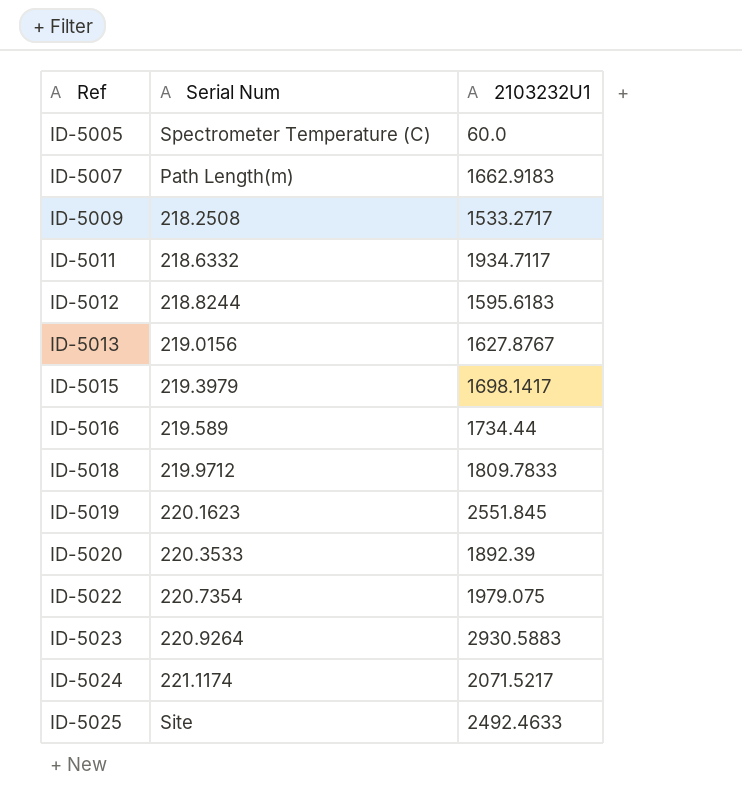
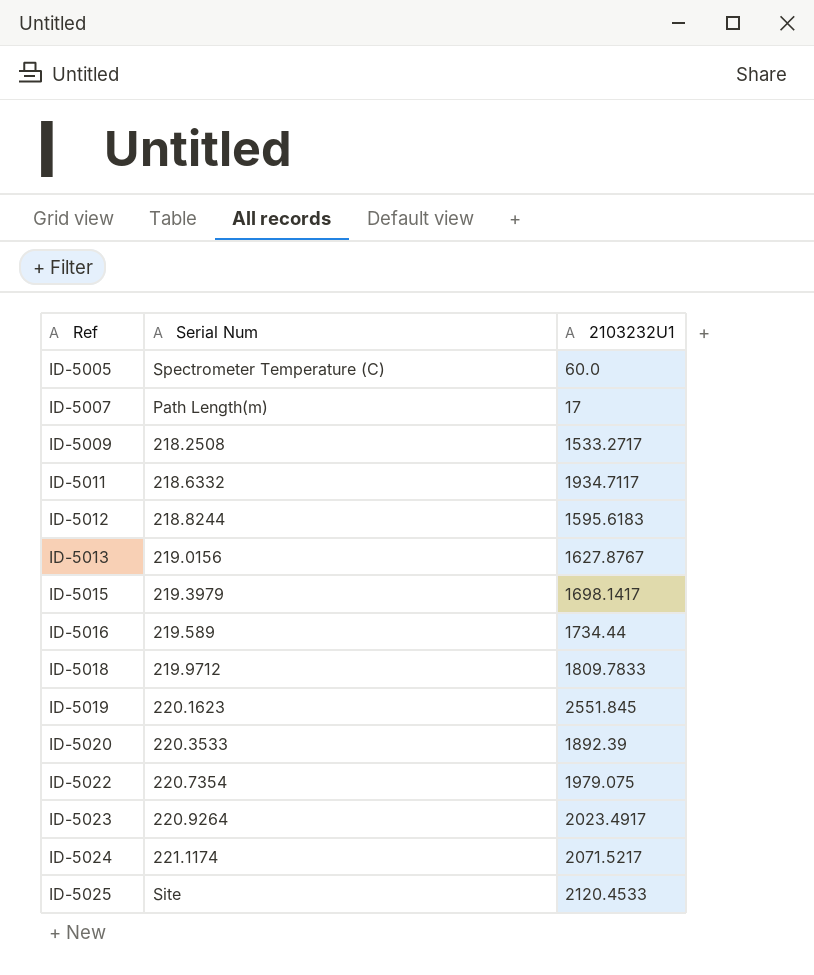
ID-5007 | 2103232U1: 1662.9183 -> 17
ID-5023 | 2103232U1: 2930.5883 -> 2023.4917
ID-5025 | 2103232U1: 2492.4633 -> 2120.4533

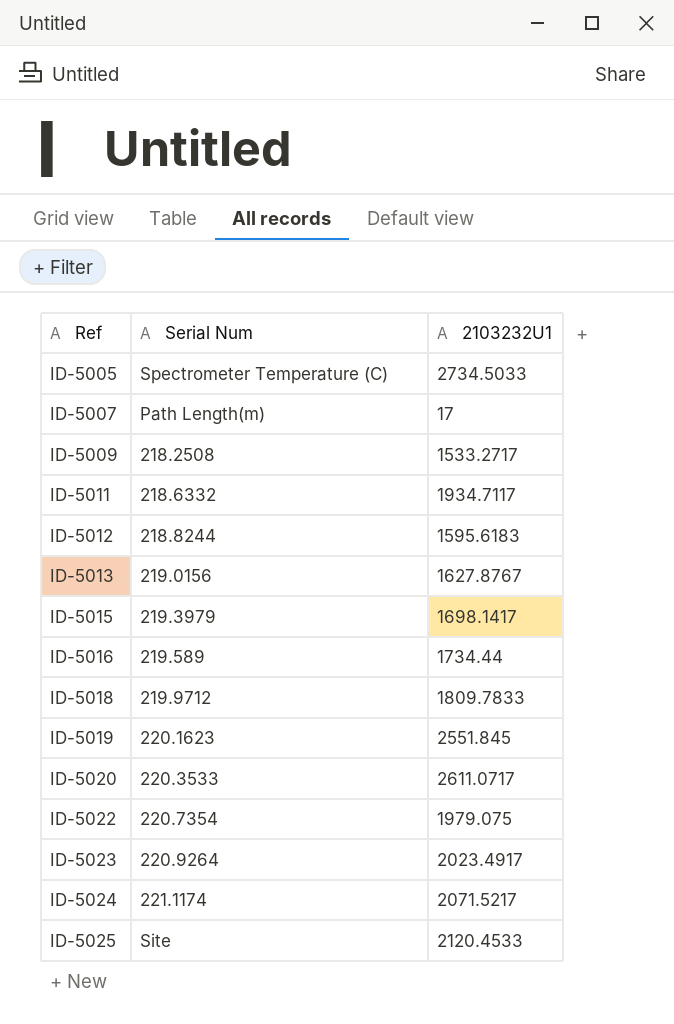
ID-5005 | 2103232U1: 60.0 -> 2734.5033
ID-5020 | 2103232U1: 1892.39 -> 2611.0717

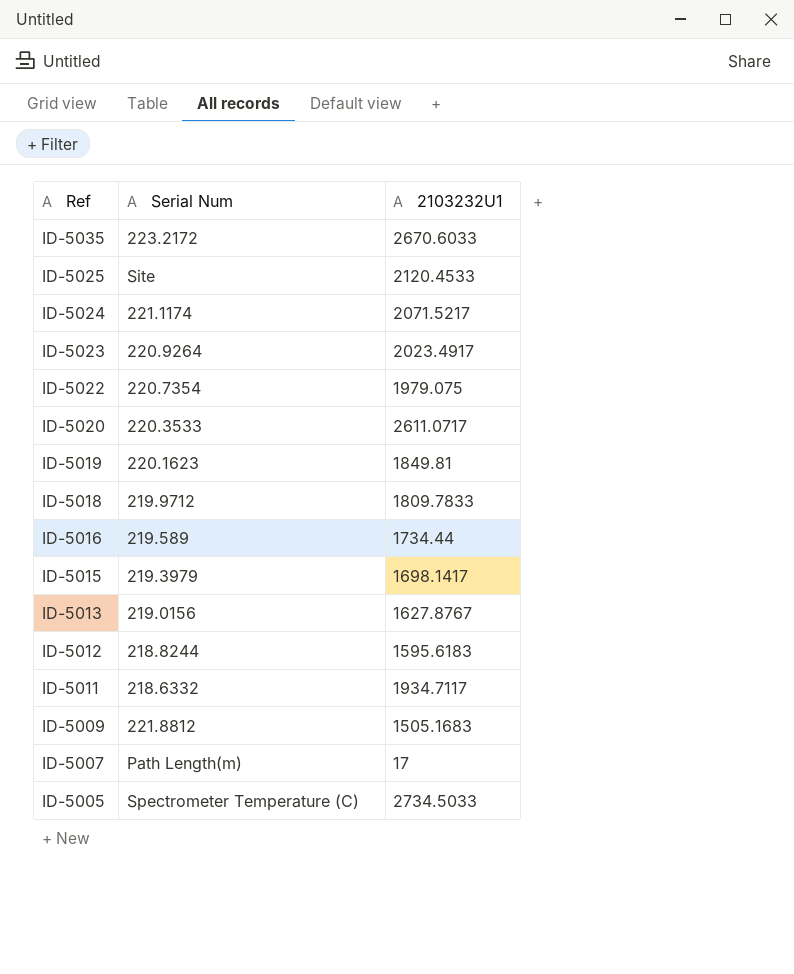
row order: Ref ascending -> Ref descending
row ID-5035: none -> 223.2172 | 2670.6033
ID-5019 | 2103232U1: 2551.845 -> 1849.81
ID-5009 | Serial Num: 218.2508 -> 221.8812
ID-5009 | 2103232U1: 1533.2717 -> 1505.1683

